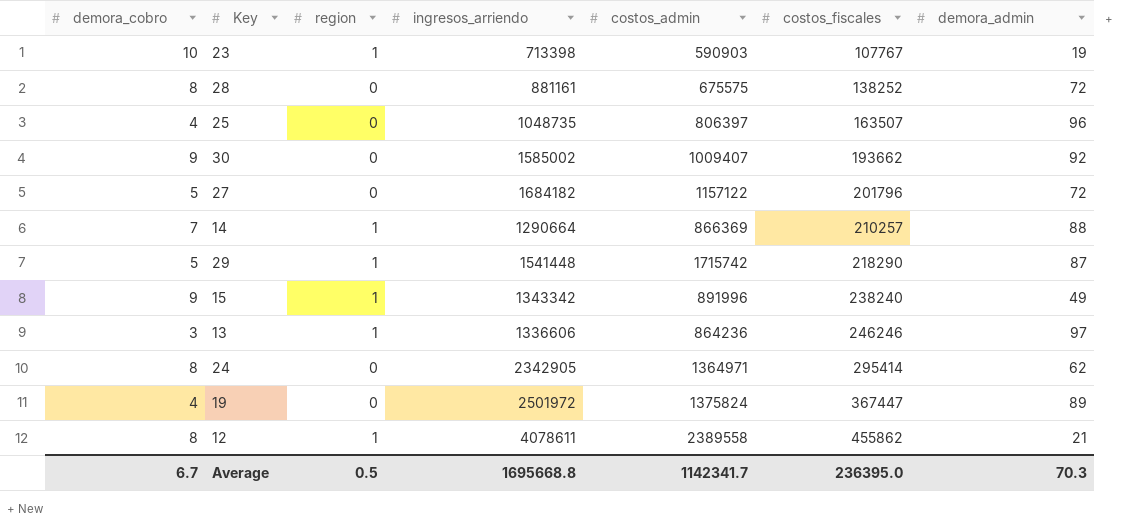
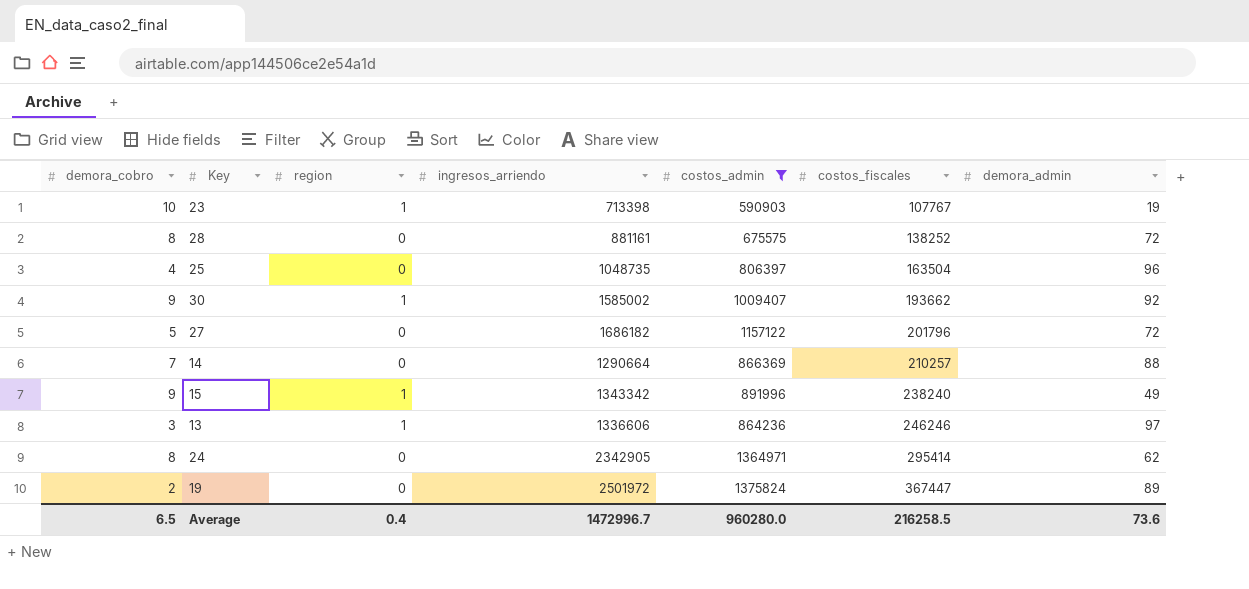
filter: none -> costos_admin <= 1375824
25 | costos_fiscales: 163507 -> 163504
30 | region: 0 -> 1
27 | ingresos_arriendo: 1684182 -> 1686182
14 | region: 1 -> 0
19 | demora_cobro: 4 -> 2
Average | demora_cobro: 6.7 -> 6.5
Average | region: 0.5 -> 0.4
Average | ingresos_arriendo: 1695668.8 -> 1472996.7
Average | costos_admin: 1142341.7 -> 960280.0
Average | costos_fiscales: 236395.0 -> 216258.5
Average | demora_admin: 70.3 -> 73.6

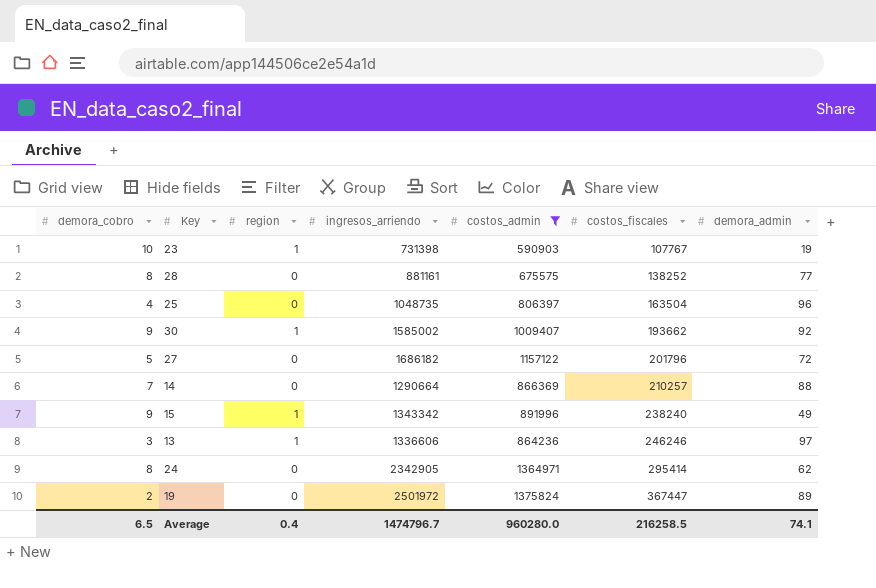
23 | ingresos_arriendo: 713398 -> 731398
28 | demora_admin: 72 -> 77
Average | ingresos_arriendo: 1472996.7 -> 1474796.7
Average | demora_admin: 73.6 -> 74.1

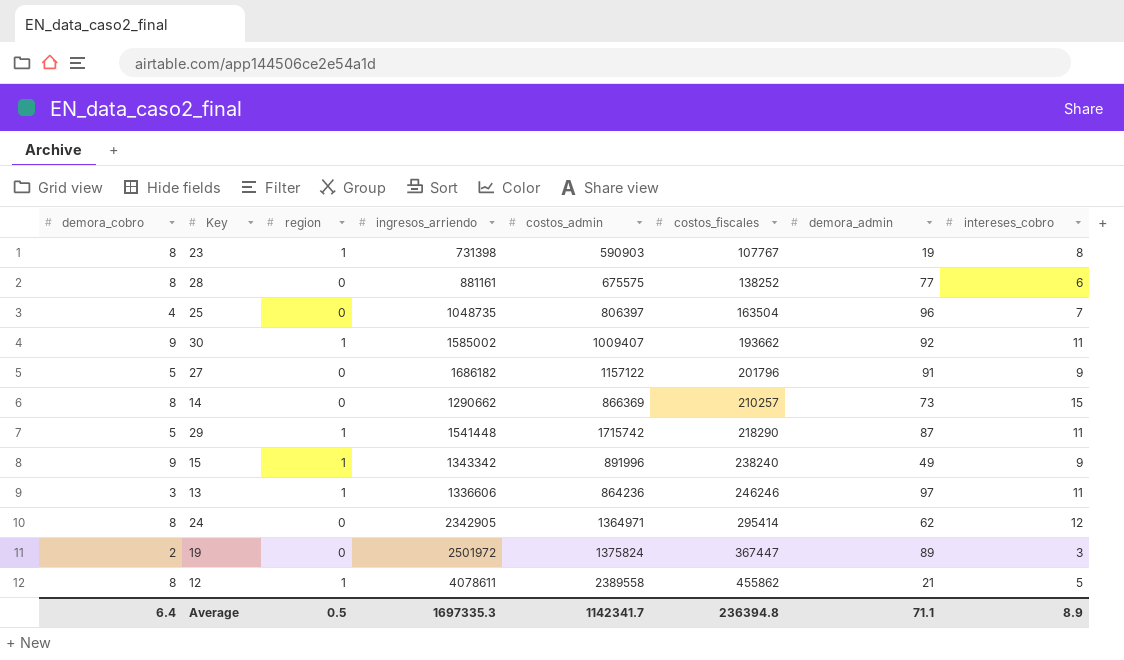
filter: costos_admin <= 1375824 -> none
column intereses_cobro | position: none -> 8
23 | demora_cobro: 10 -> 8
27 | demora_admin: 72 -> 91
14 | demora_cobro: 7 -> 8
14 | ingresos_arriendo: 1290664 -> 1290662
14 | demora_admin: 88 -> 73
Average | demora_cobro: 6.5 -> 6.4
Average | region: 0.4 -> 0.5
Average | ingresos_arriendo: 1474796.7 -> 1697335.3
Average | costos_admin: 960280.0 -> 1142341.7
Average | costos_fiscales: 216258.5 -> 236394.8
Average | demora_admin: 74.1 -> 71.1

